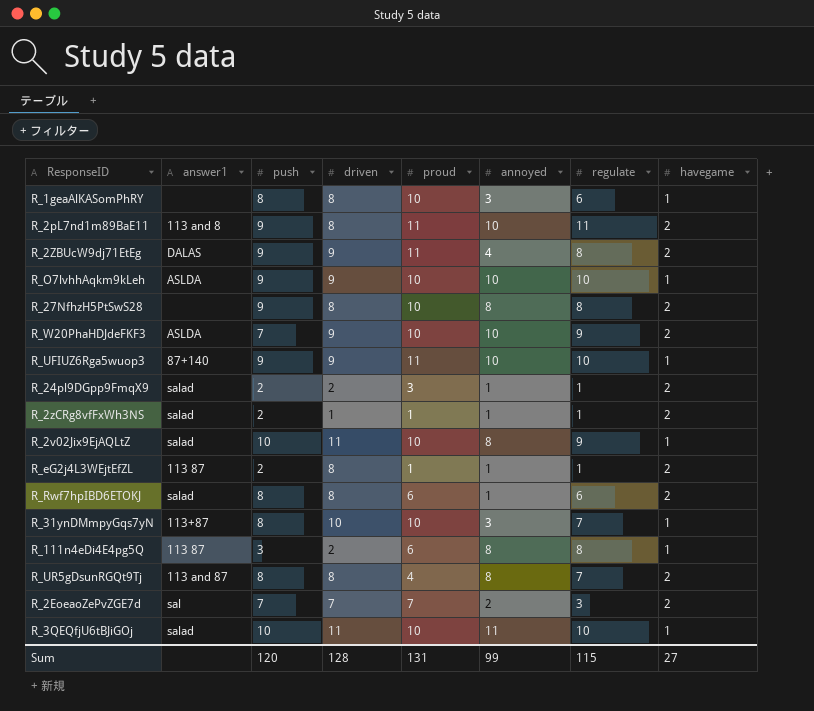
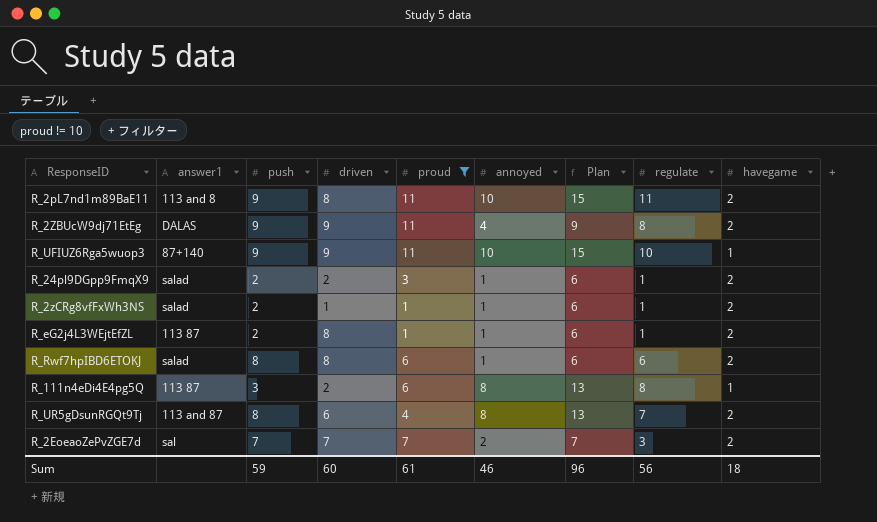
filter: none -> proud != 10
column Plan | formula: none -> [annoyed] + 5
R_UR5gDsunRGQt9Tj | driven: 8 -> 6
Sum | push: 120 -> 59
Sum | driven: 128 -> 60
Sum | proud: 131 -> 61
Sum | annoyed: 99 -> 46
Sum | regulate: 115 -> 56
Sum | havegame: 27 -> 18

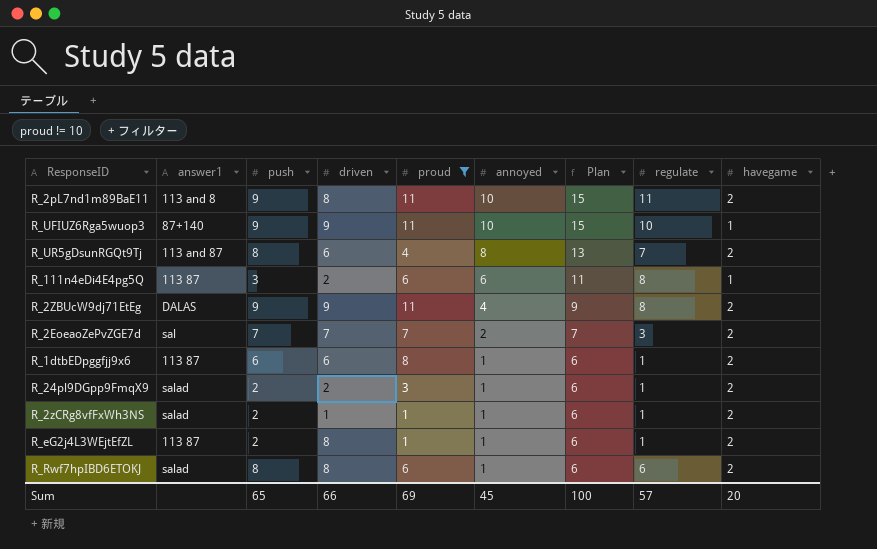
row order: none -> annoyed descending
R_111n4eDi4E4pg5Q | annoyed: 8 -> 6
R_111n4eDi4E4pg5Q | Plan: 13 -> 11
row R_1dtbEDpggfjj9x6: none -> 113 87 | 6 | 6 | 8 | 1 | 6 | 1 | 2
Sum | push: 59 -> 65
Sum | driven: 60 -> 66
Sum | proud: 61 -> 69
Sum | annoyed: 46 -> 45
Sum | Plan: 96 -> 100
Sum | regulate: 56 -> 57
Sum | havegame: 18 -> 20

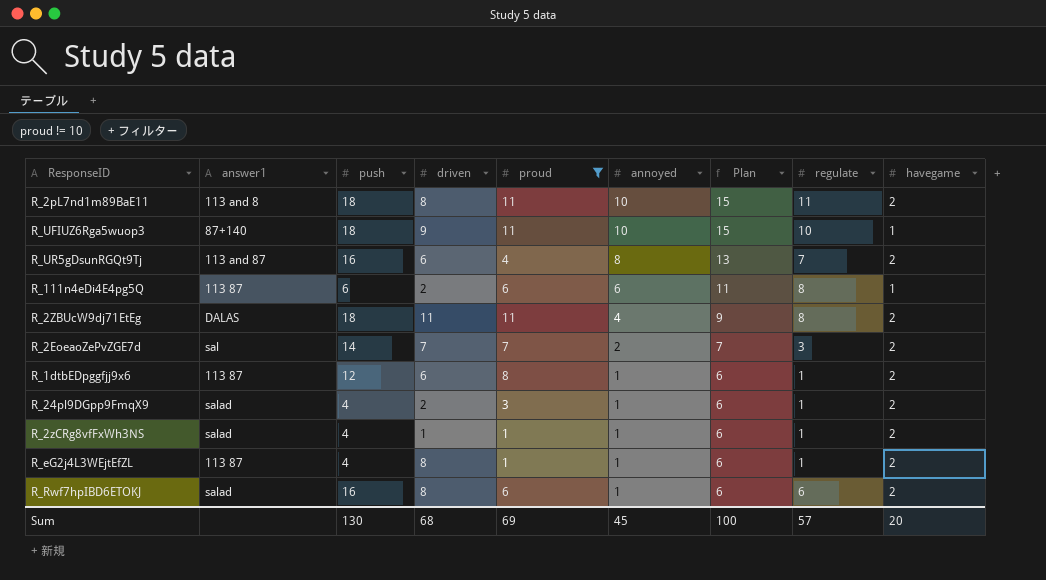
R_2pL7nd1m89BaE11 | push: 9 -> 18
R_UFIUZ6Rga5wuop3 | push: 9 -> 18
R_UR5gDsunRGQt9Tj | push: 8 -> 16
R_111n4eDi4E4pg5Q | push: 3 -> 6
R_2ZBUcW9dj71EtEg | push: 9 -> 18
R_2ZBUcW9dj71EtEg | driven: 9 -> 11
R_2EoeaoZePvZGE7d | push: 7 -> 14
R_1dtbEDpggfjj9x6 | push: 6 -> 12
R_24pl9DGpp9FmqX9 | push: 2 -> 4
R_2zCRg8vfFxWh3NS | push: 2 -> 4
R_eG2j4L3WEjtEfZL | push: 2 -> 4
R_Rwf7hpIBD6ETOKJ | push: 8 -> 16
Sum | push: 65 -> 130
Sum | driven: 66 -> 68

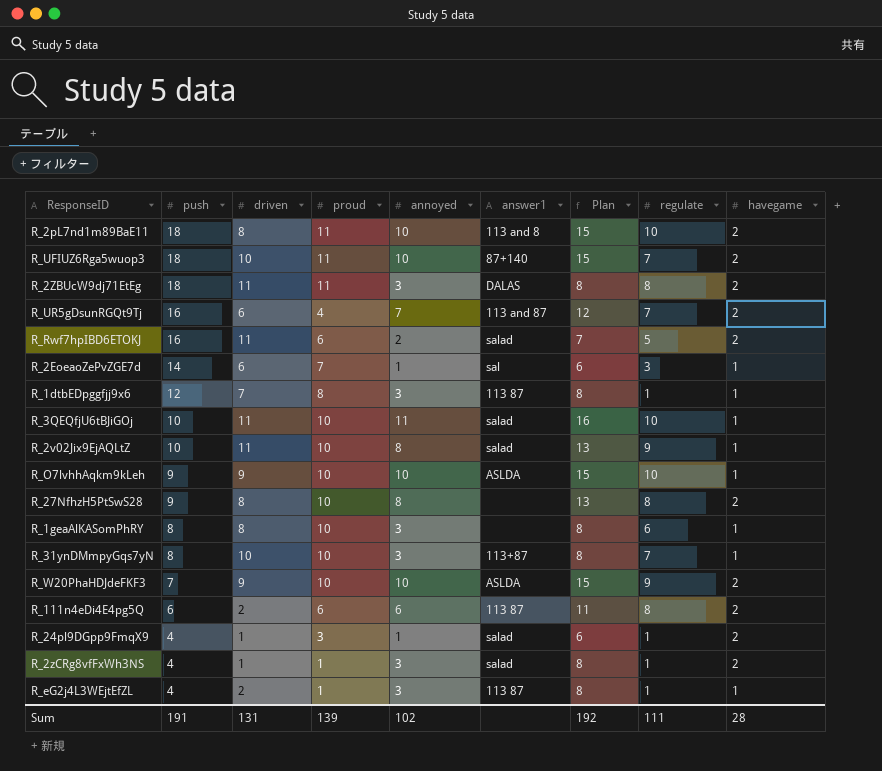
filter: proud != 10 -> none
row order: annoyed descending -> push descending
column answer1 | position: 2 -> 6
R_2pL7nd1m89BaE11 | regulate: 11 -> 10
R_UFIUZ6Rga5wuop3 | driven: 9 -> 10
R_UFIUZ6Rga5wuop3 | regulate: 10 -> 7
R_UFIUZ6Rga5wuop3 | havegame: 1 -> 2
R_2ZBUcW9dj71EtEg | annoyed: 4 -> 3
R_2ZBUcW9dj71EtEg | Plan: 9 -> 8
R_UR5gDsunRGQt9Tj | annoyed: 8 -> 7
R_UR5gDsunRGQt9Tj | Plan: 13 -> 12
R_Rwf7hpIBD6ETOKJ | driven: 8 -> 11
R_Rwf7hpIBD6ETOKJ | annoyed: 1 -> 2
R_Rwf7hpIBD6ETOKJ | Plan: 6 -> 7
R_Rwf7hpIBD6ETOKJ | regulate: 6 -> 5
R_2EoeaoZePvZGE7d | driven: 7 -> 6
R_2EoeaoZePvZGE7d | annoyed: 2 -> 1
R_2EoeaoZePvZGE7d | Plan: 7 -> 6
R_2EoeaoZePvZGE7d | havegame: 2 -> 1
R_1dtbEDpggfjj9x6 | driven: 6 -> 7
R_1dtbEDpggfjj9x6 | annoyed: 1 -> 3
R_1dtbEDpggfjj9x6 | Plan: 6 -> 8
R_1dtbEDpggfjj9x6 | havegame: 2 -> 1
R_111n4eDi4E4pg5Q | havegame: 1 -> 2
R_24pl9DGpp9FmqX9 | driven: 2 -> 1
R_2zCRg8vfFxWh3NS | annoyed: 1 -> 3
R_2zCRg8vfFxWh3NS | Plan: 6 -> 8
R_eG2j4L3WEjtEfZL | driven: 8 -> 2
R_eG2j4L3WEjtEfZL | annoyed: 1 -> 3
R_eG2j4L3WEjtEfZL | Plan: 6 -> 8
R_eG2j4L3WEjtEfZL | havegame: 2 -> 1
Sum | push: 130 -> 191
Sum | driven: 68 -> 131
Sum | proud: 69 -> 139
Sum | annoyed: 45 -> 102
Sum | Plan: 100 -> 192
Sum | regulate: 57 -> 111
Sum | havegame: 20 -> 28

